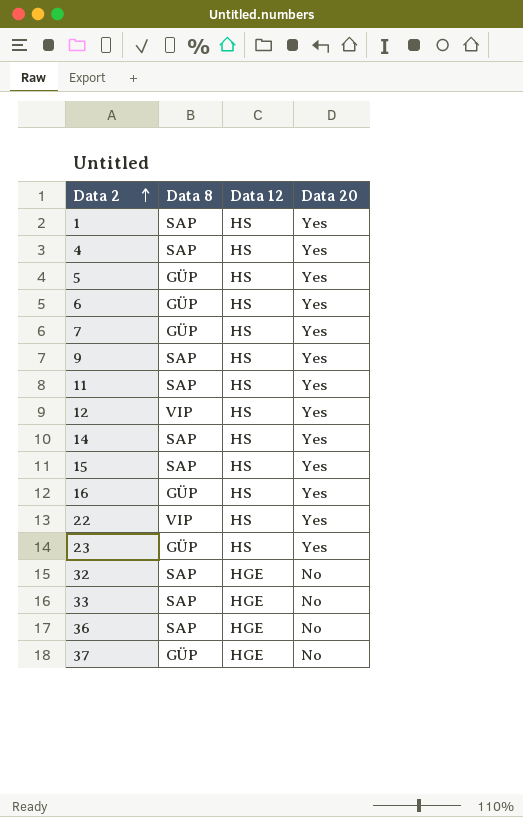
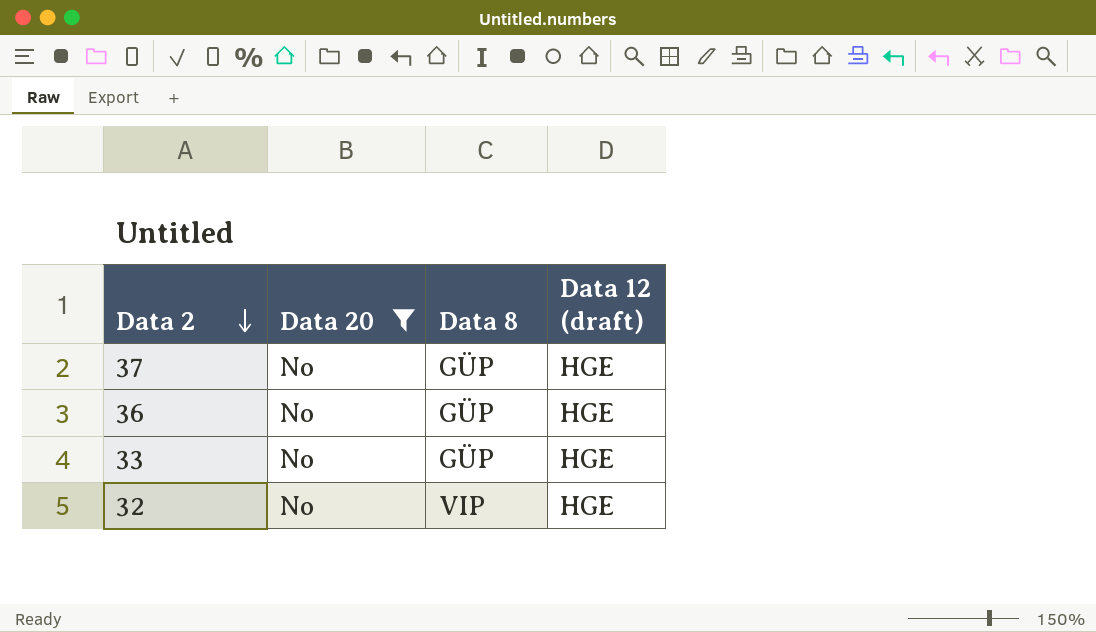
filter: none -> Data 20 = No
row order: Data 2 ascending -> Data 2 descending
column Data 20 | position: 4 -> 2
column name: Data 12 -> Data 12 (draft)
36 | Data 8: SAP -> GÜP
33 | Data 8: SAP -> GÜP
32 | Data 8: SAP -> VIP

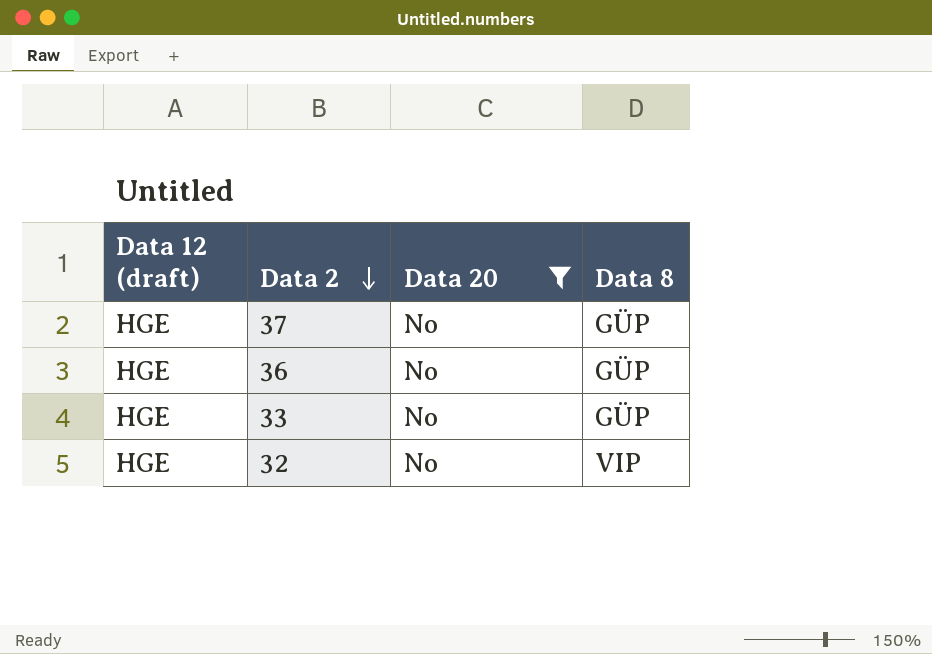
column Data 12 (draft) | position: 4 -> 1

